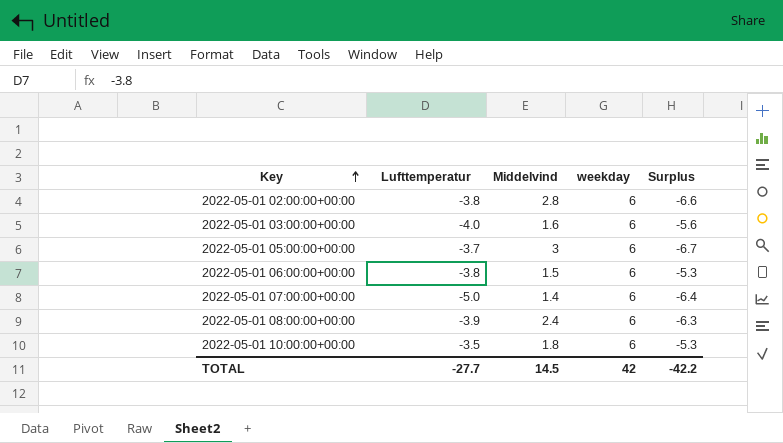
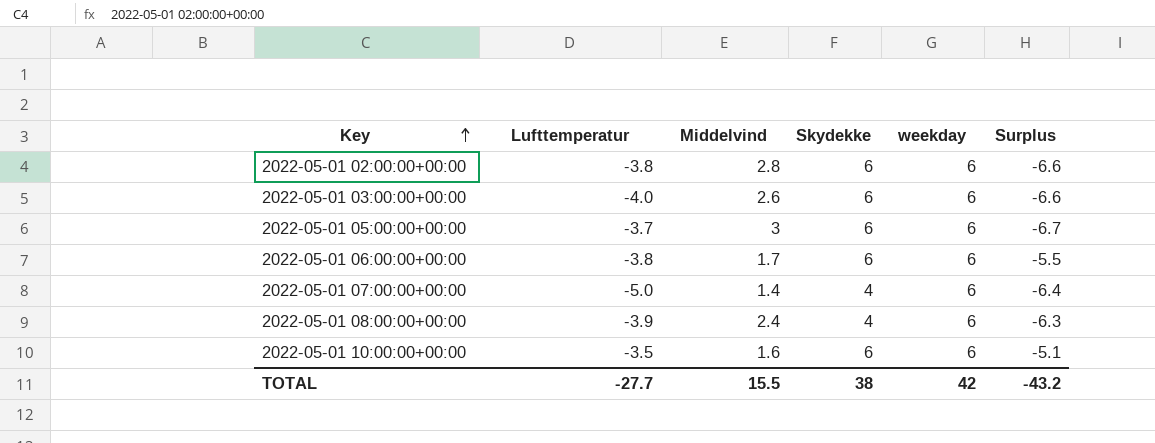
column Skydekke | position: none -> 4
2022-05-01 03:00:00+00:00 | Middelvind: 1.6 -> 2.6
2022-05-01 03:00:00+00:00 | Surplus: -5.6 -> -6.6
2022-05-01 06:00:00+00:00 | Middelvind: 1.5 -> 1.7
2022-05-01 06:00:00+00:00 | Surplus: -5.3 -> -5.5
2022-05-01 10:00:00+00:00 | Middelvind: 1.8 -> 1.6
2022-05-01 10:00:00+00:00 | Surplus: -5.3 -> -5.1
TOTAL | Middelvind: 14.5 -> 15.5
TOTAL | Surplus: -42.2 -> -43.2

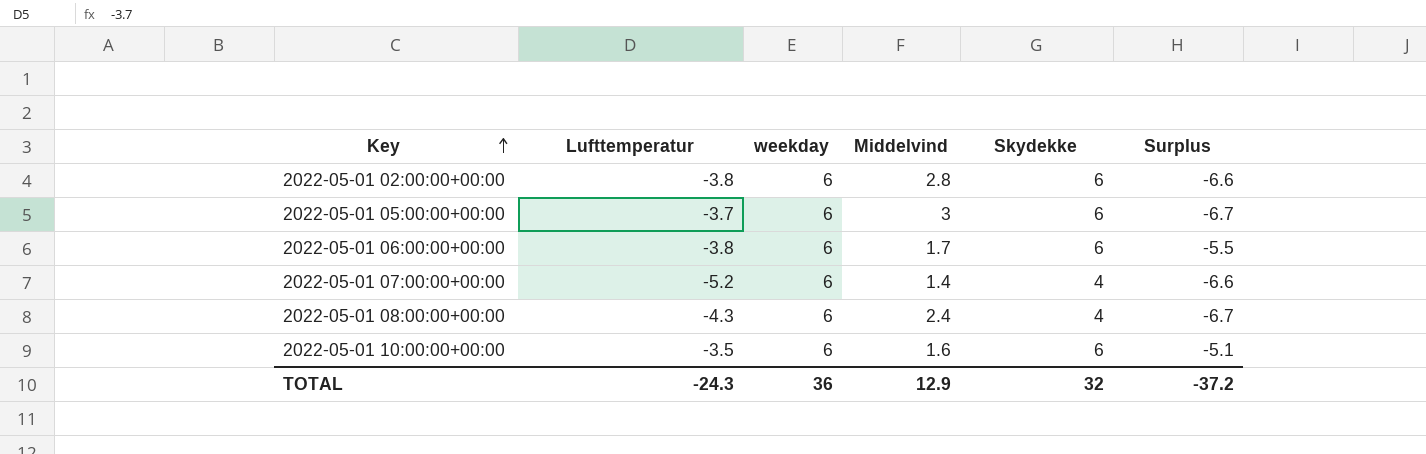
column weekday | position: 5 -> 3
row 2022-05-01 03:00:00+00:00: -4.0 | 2.6 | 6 | 6 | -6.6 -> none
2022-05-01 07:00:00+00:00 | Lufttemperatur: -5.0 -> -5.2
2022-05-01 07:00:00+00:00 | Surplus: -6.4 -> -6.6
2022-05-01 08:00:00+00:00 | Lufttemperatur: -3.9 -> -4.3
2022-05-01 08:00:00+00:00 | Surplus: -6.3 -> -6.7
TOTAL | Lufttemperatur: -27.7 -> -24.3
TOTAL | weekday: 42 -> 36
TOTAL | Middelvind: 15.5 -> 12.9
TOTAL | Skydekke: 38 -> 32
TOTAL | Surplus: -43.2 -> -37.2

